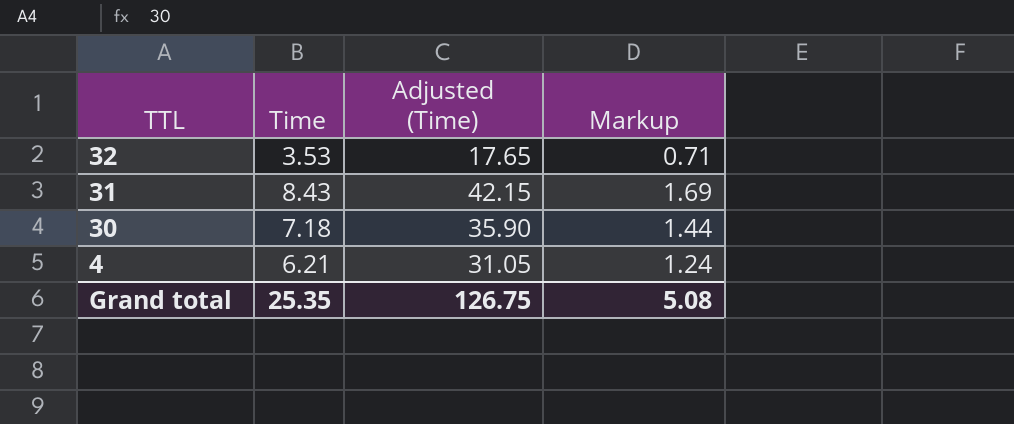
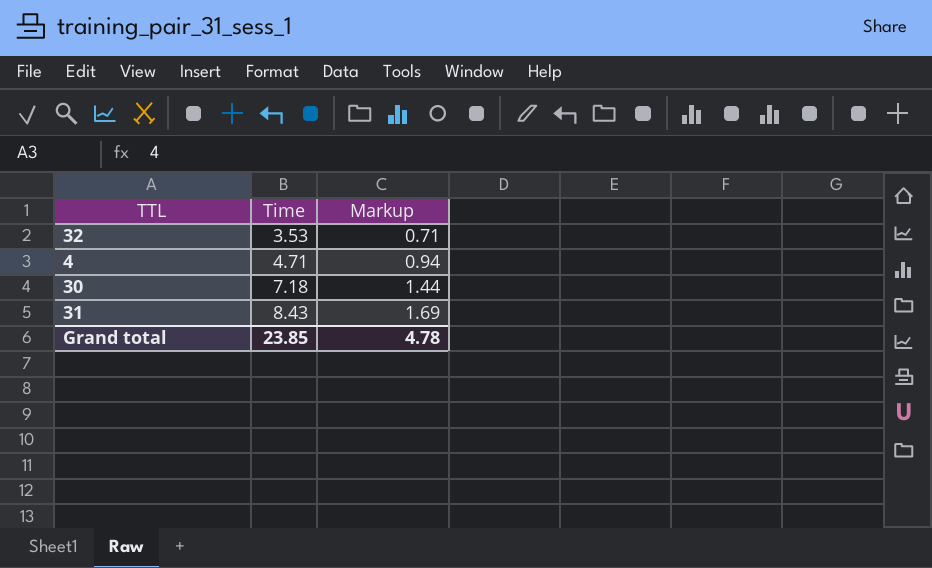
row order: TTL descending -> Time ascending
column Adjusted (Time) | formula: [Time] * 5 -> none
4 | Time: 6.21 -> 4.71
4 | Markup: 1.24 -> 0.94
Grand total | Time: 25.35 -> 23.85
Grand total | Markup: 5.08 -> 4.78

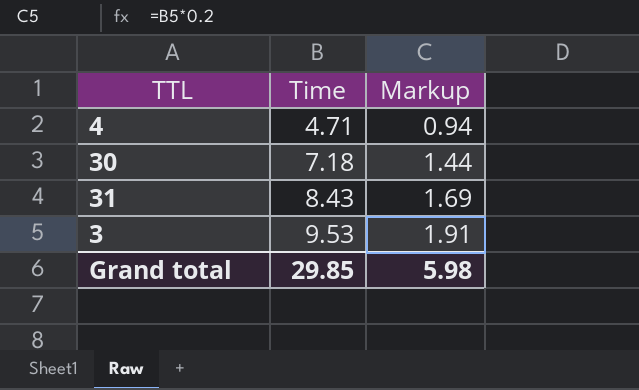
row 32: 3.53 | 0.71 -> none
row 3: none -> 9.53 | 1.91
Grand total | Time: 23.85 -> 29.85
Grand total | Markup: 4.78 -> 5.98

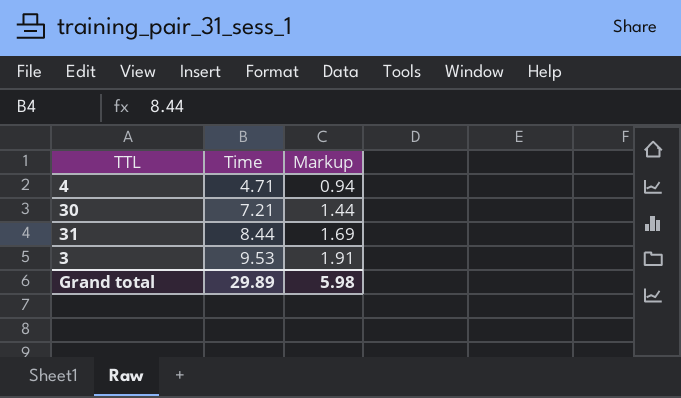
30 | Time: 7.18 -> 7.21
31 | Time: 8.43 -> 8.44
Grand total | Time: 29.85 -> 29.89

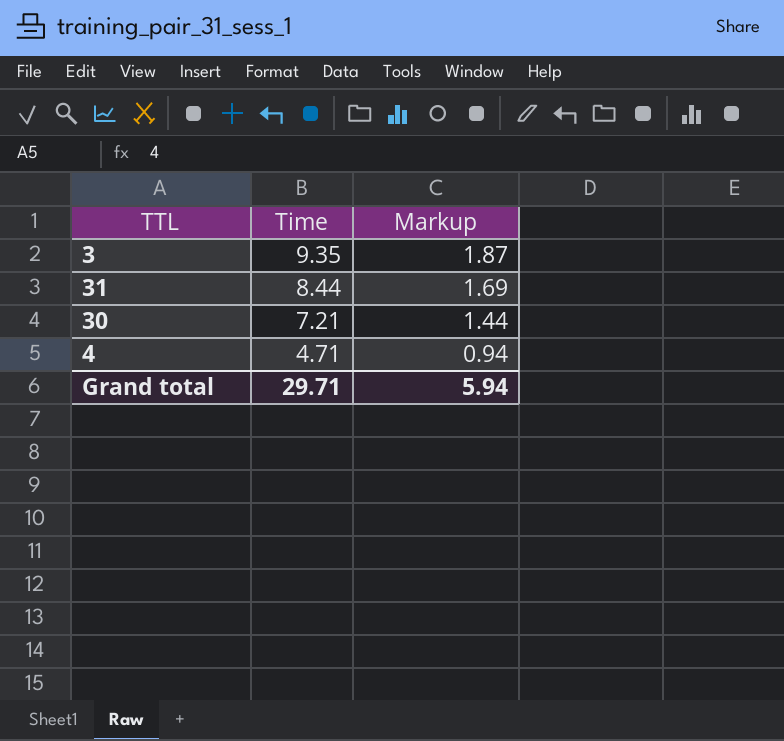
row order: Time ascending -> Time descending
3 | Time: 9.53 -> 9.35
3 | Markup: 1.91 -> 1.87
Grand total | Time: 29.89 -> 29.71
Grand total | Markup: 5.98 -> 5.94

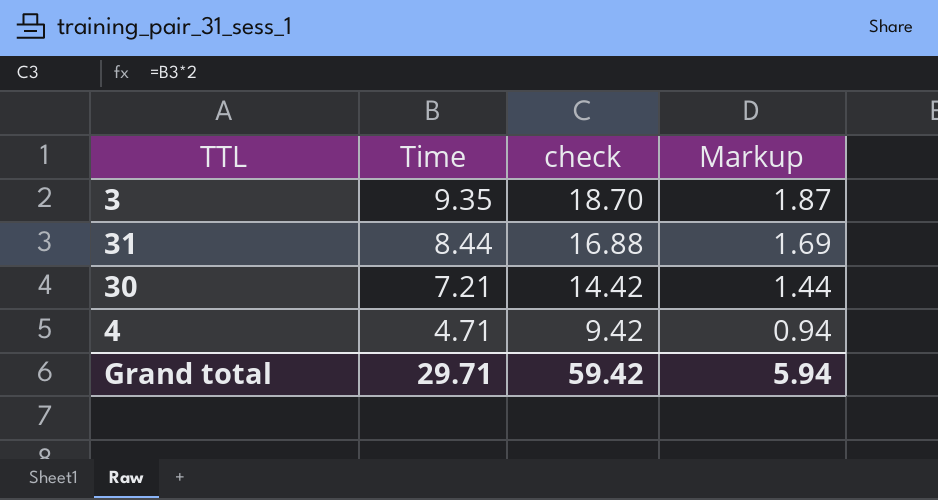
column check | formula: none -> [Time] * 2

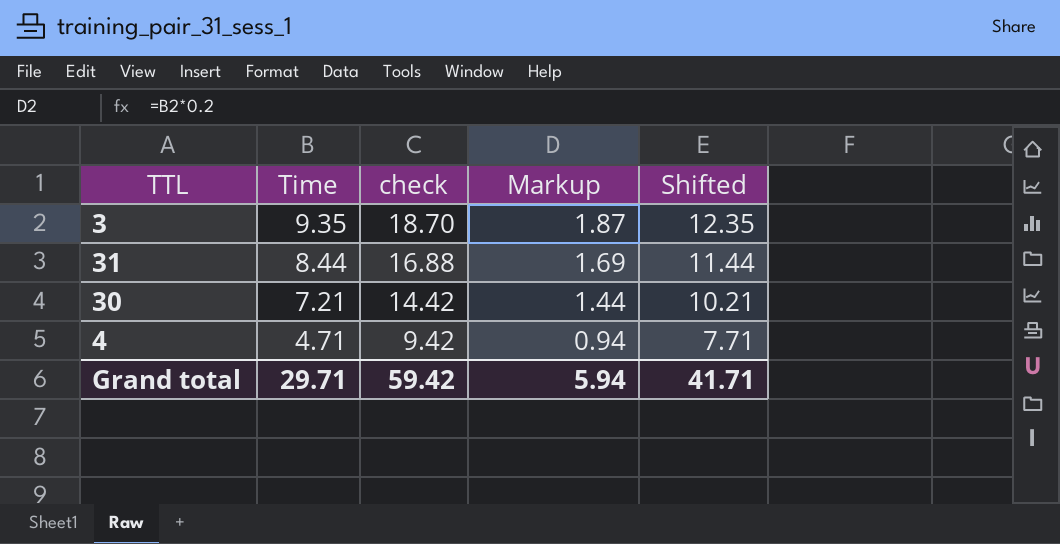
column Shifted | formula: none -> [Time] + 3

